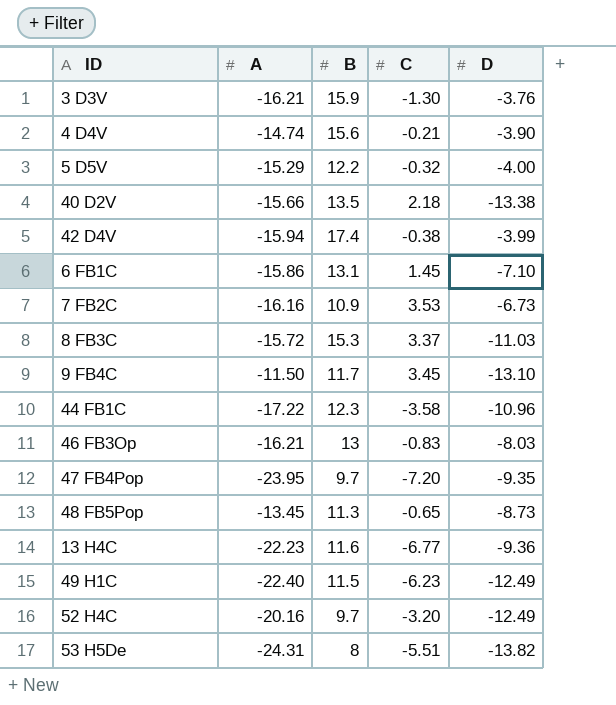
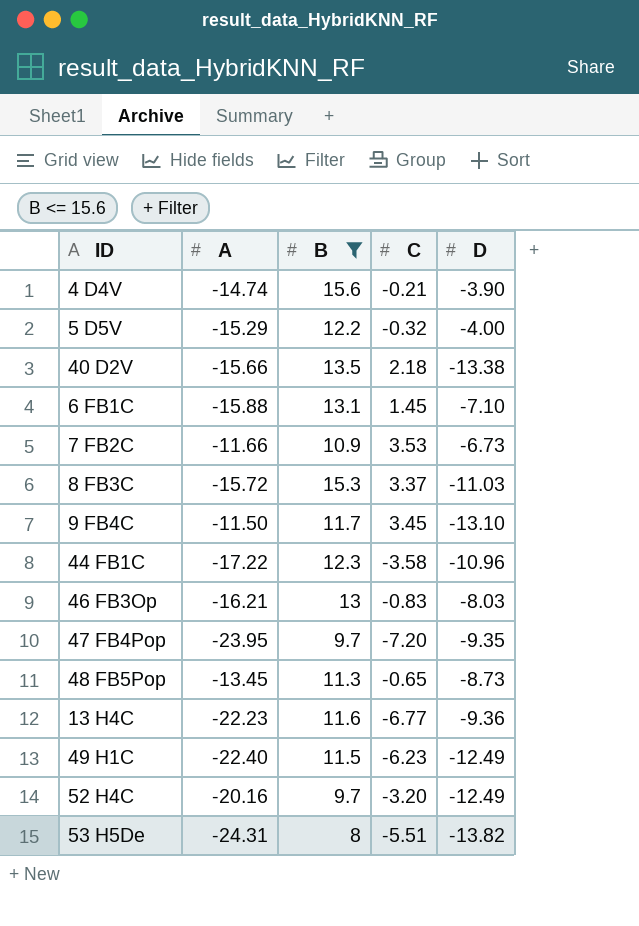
filter: none -> B <= 15.6
6 FB1C | A: -15.86 -> -15.88
7 FB2C | A: -16.16 -> -11.66

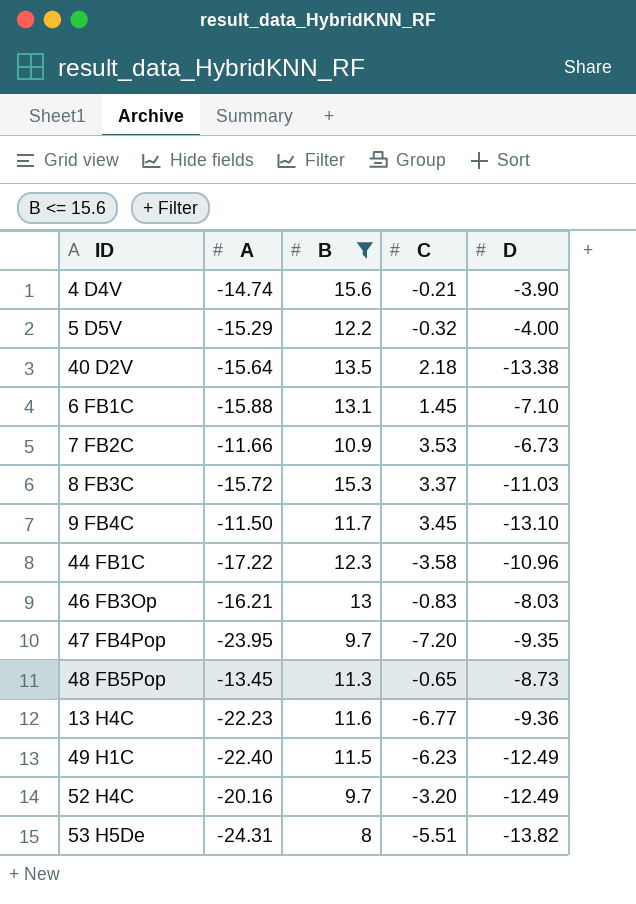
40 D2V | A: -15.66 -> -15.64

